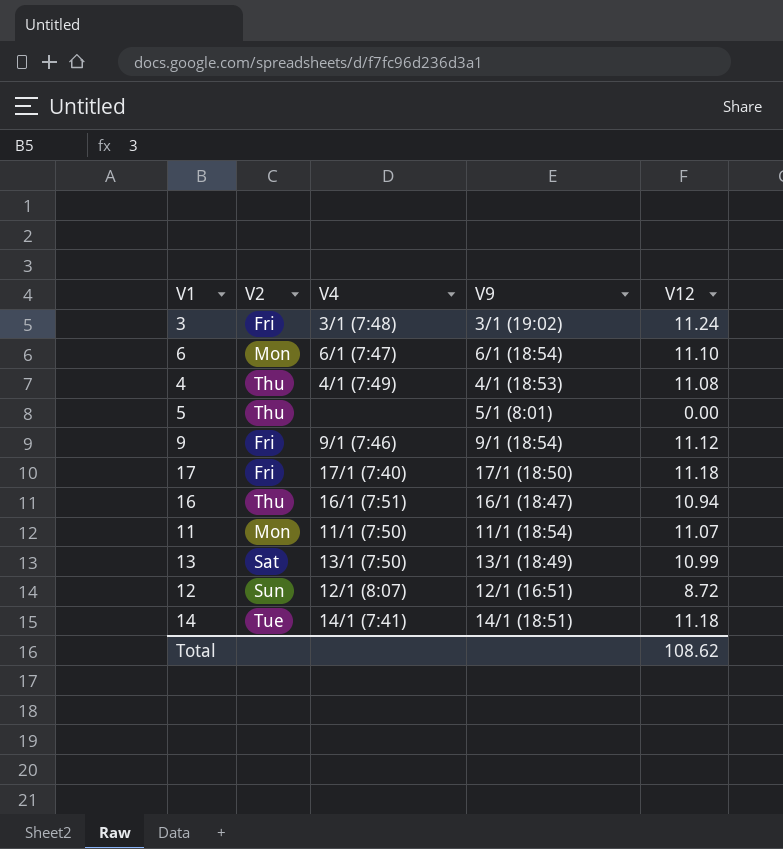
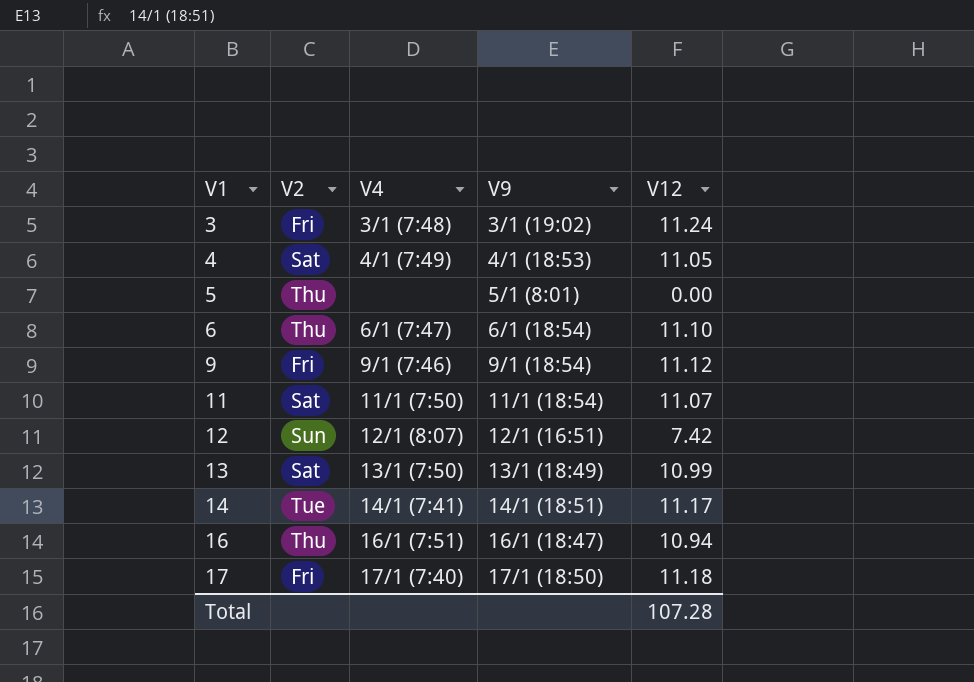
row order: none -> V1 ascending
4 | V2: Thu -> Sat
4 | V12: 11.08 -> 11.05
6 | V2: Mon -> Thu
11 | V2: Mon -> Sat
12 | V12: 8.72 -> 7.42
14 | V12: 11.18 -> 11.17
Total | V12: 108.62 -> 107.28

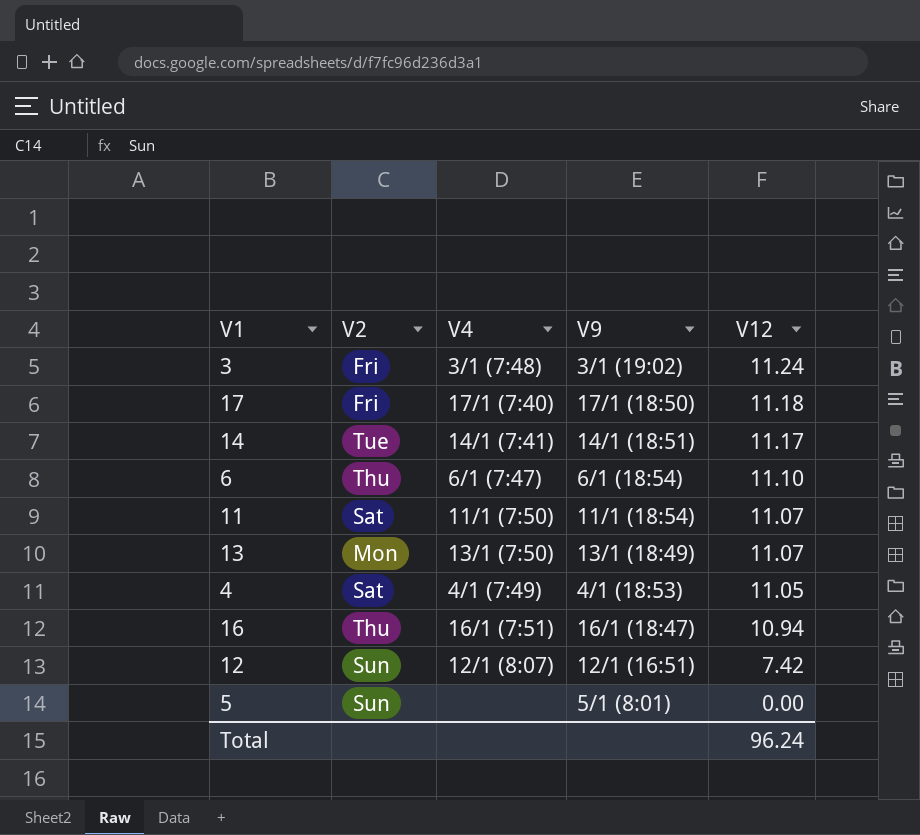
row order: V1 ascending -> V12 descending
row 9: Fri | 9/1 (7:46) | 9/1 (18:54) | 11.12 -> none
13 | V2: Sat -> Mon
13 | V12: 10.99 -> 11.07
5 | V2: Thu -> Sun
Total | V12: 107.28 -> 96.24

